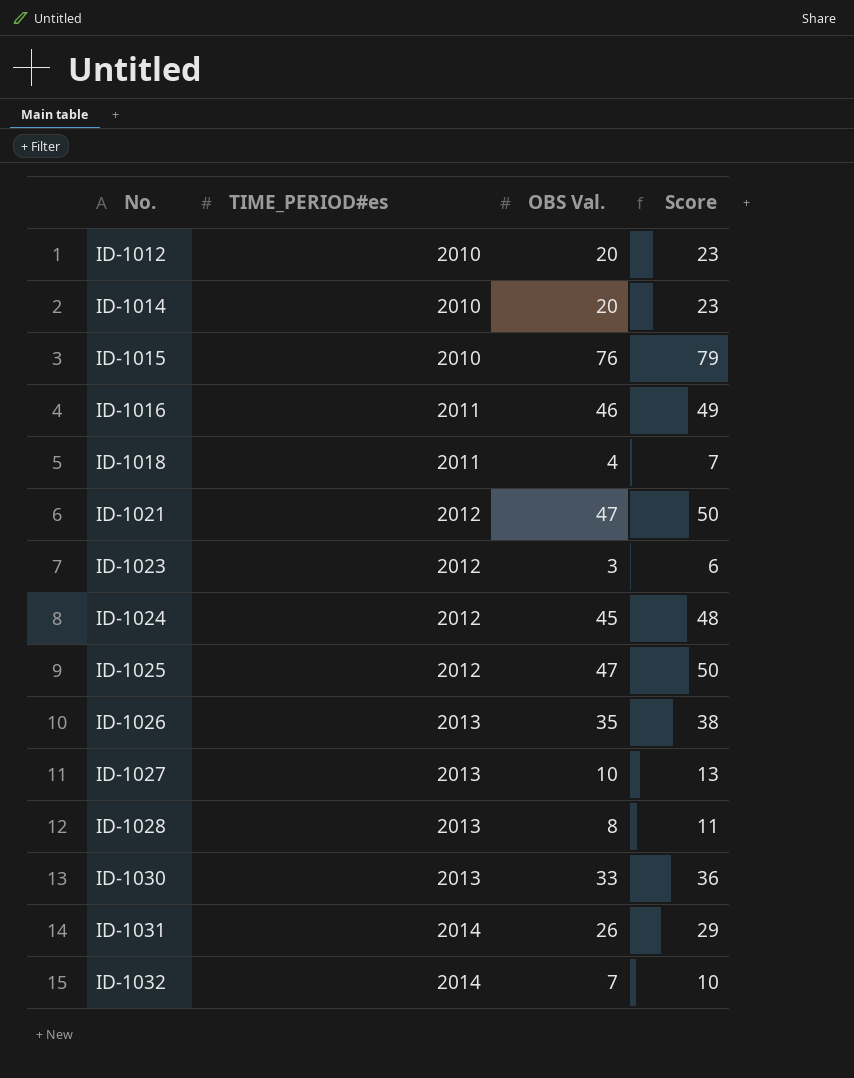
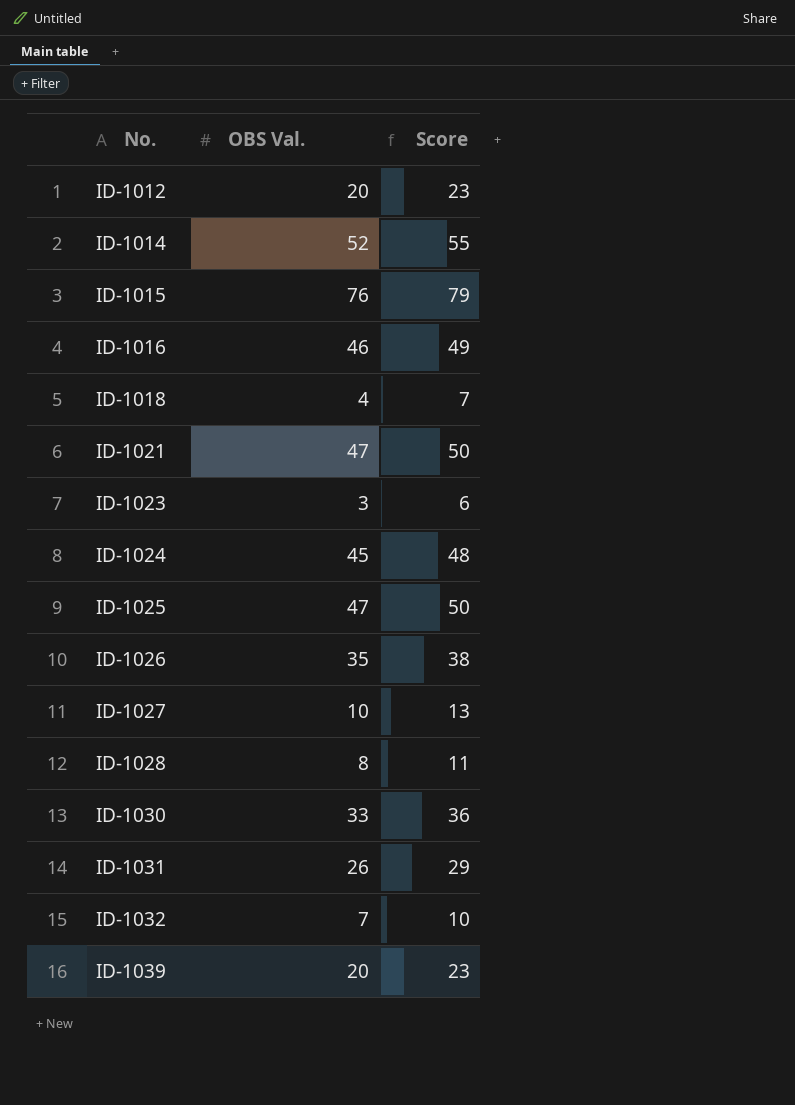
column TIME_PERIOD#es | position: 2 -> none
ID-1014 | OBS Val.: 20 -> 52
ID-1014 | Score: 23 -> 55
row ID-1039: none -> 20 | 23

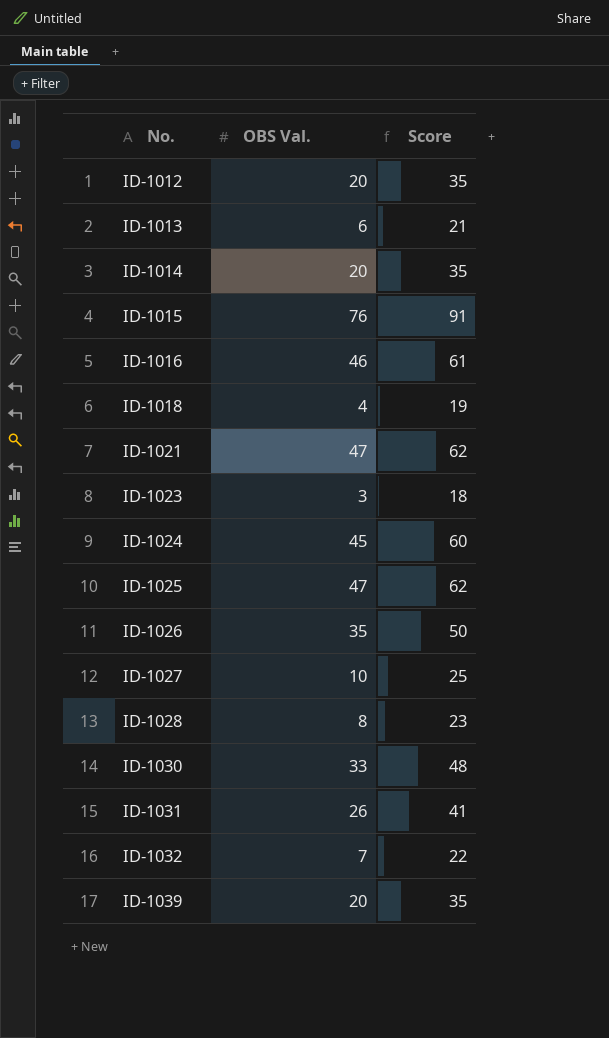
column Score | formula: [OBS Val.] + 3 -> [OBS Val.] + 15
row ID-1013: none -> 6 | 21
ID-1014 | OBS Val.: 52 -> 20

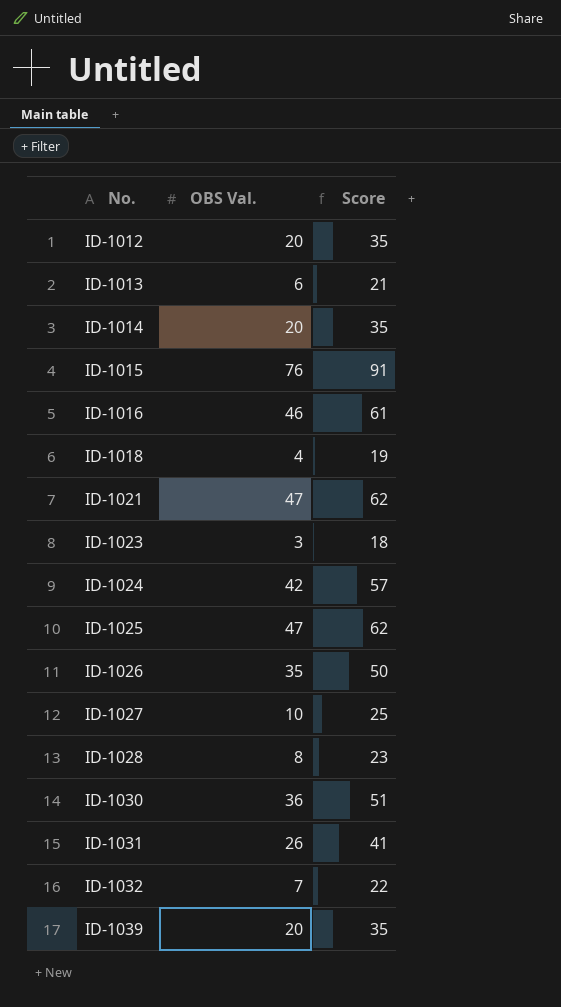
ID-1024 | OBS Val.: 45 -> 42
ID-1024 | Score: 60 -> 57
ID-1030 | OBS Val.: 33 -> 36
ID-1030 | Score: 48 -> 51

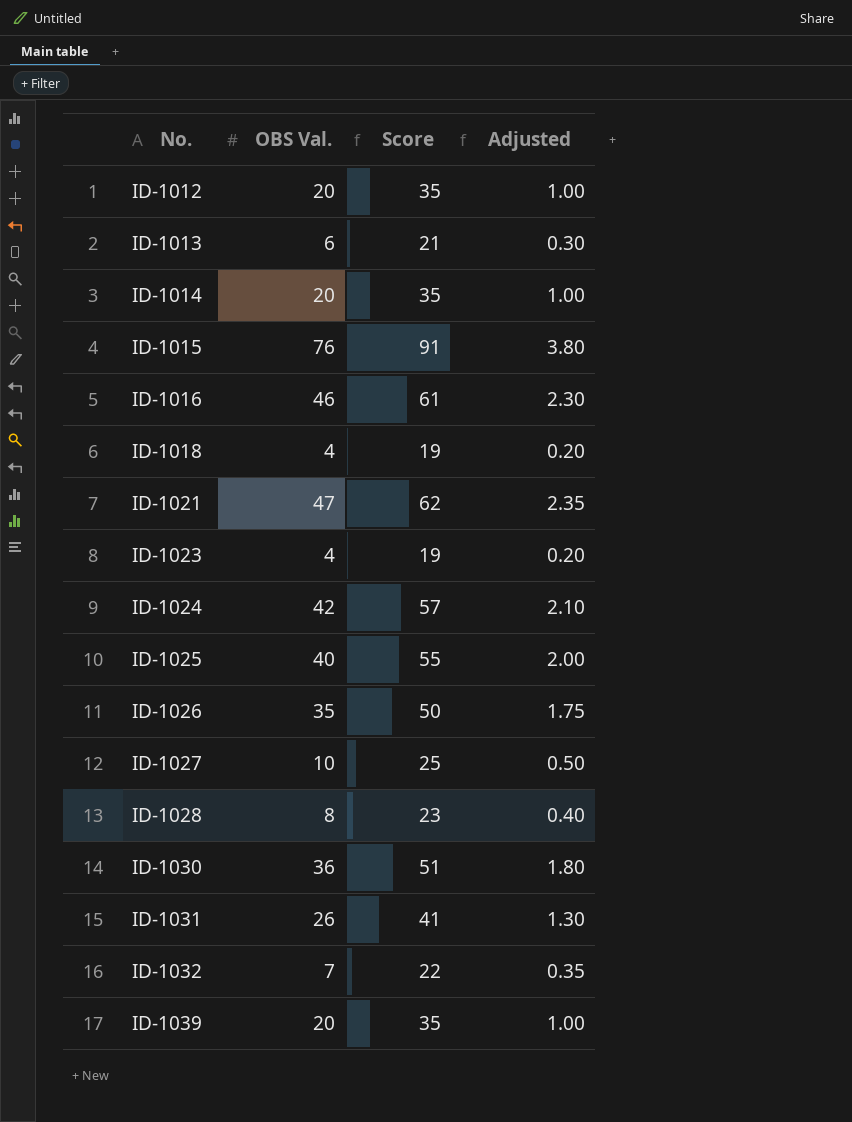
column Adjusted | formula: none -> [OBS Val.] * 0.05
ID-1023 | OBS Val.: 3 -> 4
ID-1023 | Score: 18 -> 19
ID-1025 | OBS Val.: 47 -> 40
ID-1025 | Score: 62 -> 55

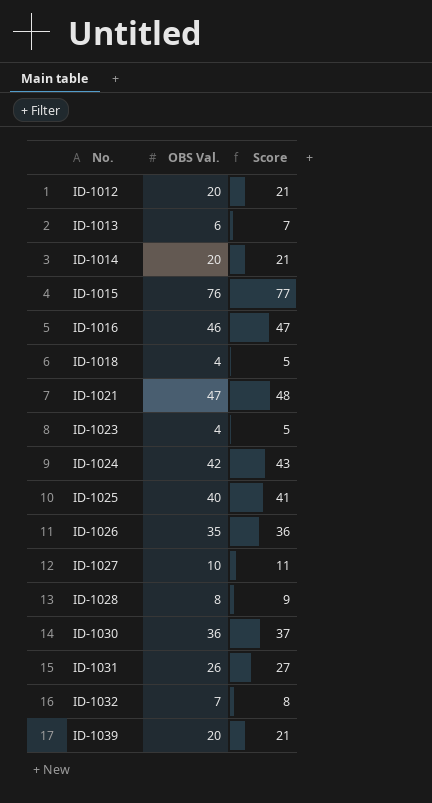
column Adjusted | formula: [OBS Val.] * 0.05 -> none
column Score | formula: [OBS Val.] + 15 -> [OBS Val.] + 1

